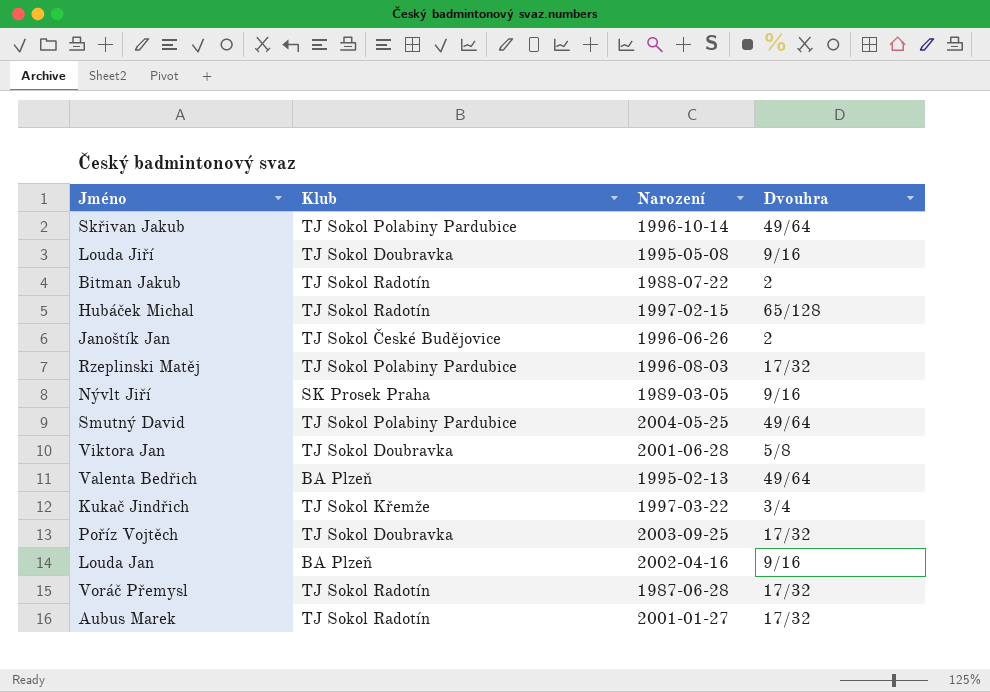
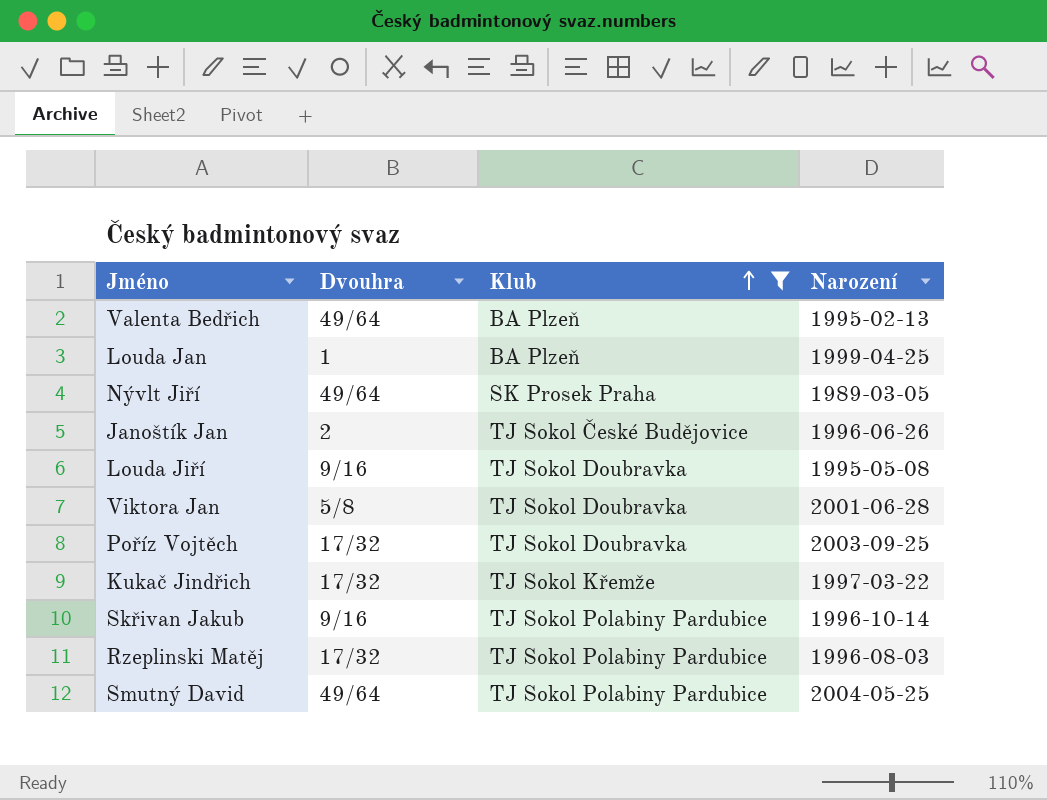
filter: none -> Klub != TJ Sokol Radotín
row order: none -> Klub ascending
column Dvouhra | position: 4 -> 2
Louda Jan | Dvouhra: 9/16 -> 1
Louda Jan | Narození: 2002-04-16 -> 1999-04-25
Nývlt Jiří | Dvouhra: 9/16 -> 49/64
Kukač Jindřich | Dvouhra: 3/4 -> 17/32
Skřivan Jakub | Dvouhra: 49/64 -> 9/16

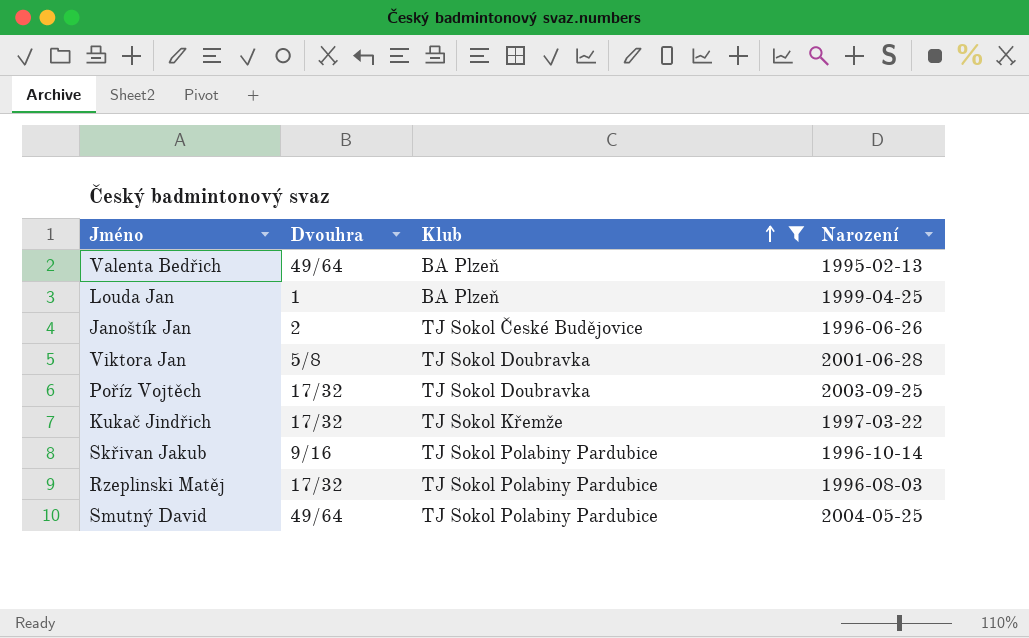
row Nývlt Jiří: 49/64 | SK Prosek Praha | 1989-03-05 -> none
row Louda Jiří: 9/16 | TJ Sokol Doubravka | 1995-05-08 -> none

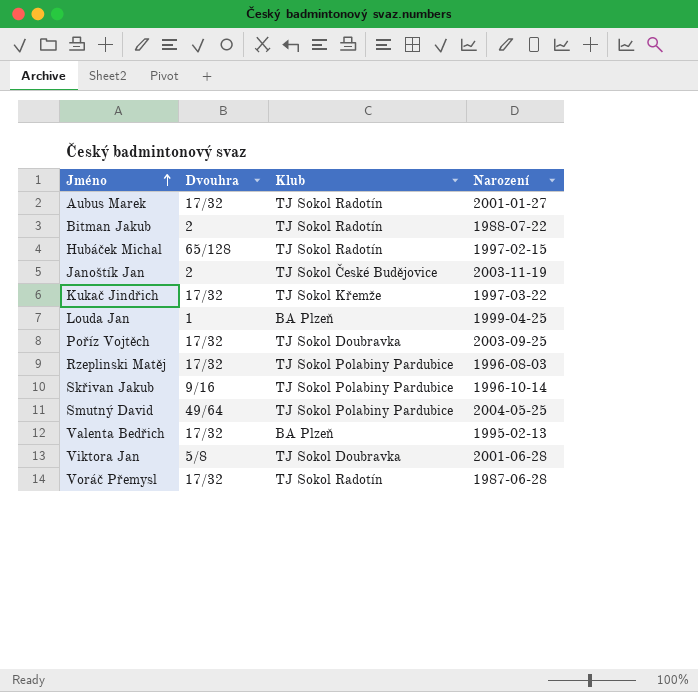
filter: Klub != TJ Sokol Radotín -> none
row order: Klub ascending -> Jméno ascending
Janoštík Jan | Narození: 1996-06-26 -> 2003-11-19
Valenta Bedřich | Dvouhra: 49/64 -> 17/32

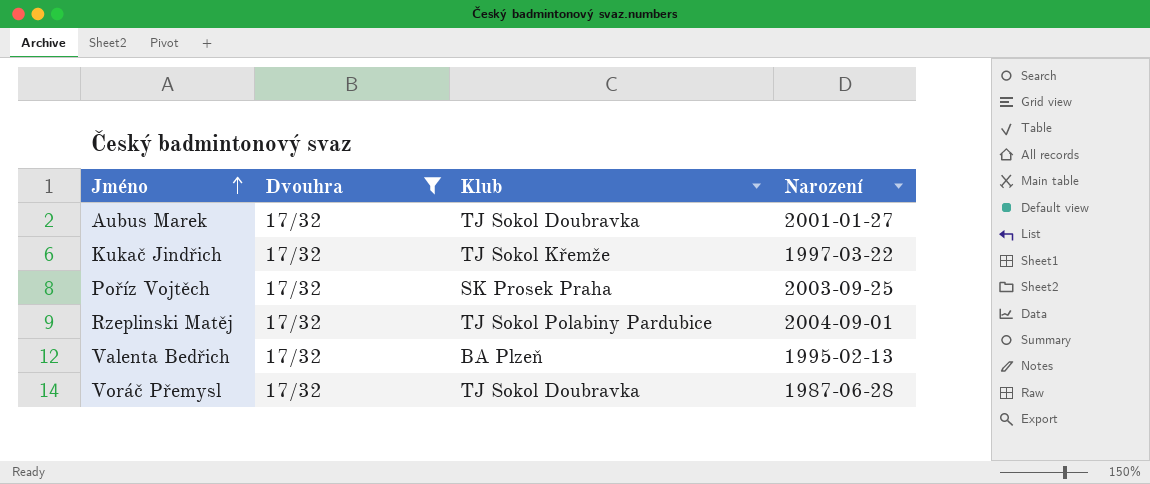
filter: none -> Dvouhra = 17/32
Aubus Marek | Klub: TJ Sokol Radotín -> TJ Sokol Doubravka
Poříz Vojtěch | Klub: TJ Sokol Doubravka -> SK Prosek Praha
Rzeplinski Matěj | Narození: 1996-08-03 -> 2004-09-01
Voráč Přemysl | Klub: TJ Sokol Radotín -> TJ Sokol Doubravka

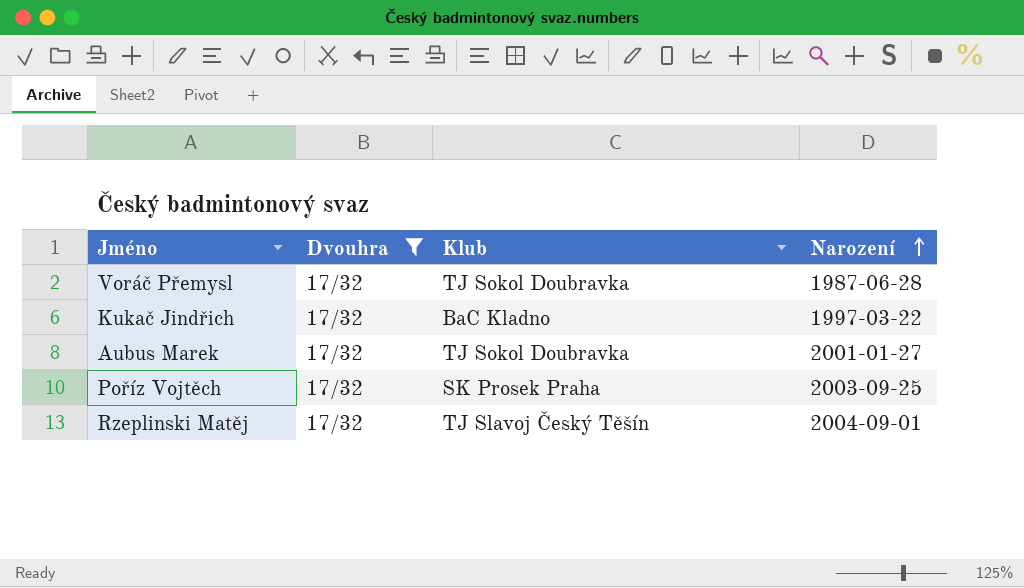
row order: Jméno ascending -> Narození ascending
row Valenta Bedřich: 17/32 | BA Plzeň | 1995-02-13 -> none
Kukač Jindřich | Klub: TJ Sokol Křemže -> BaC Kladno
Rzeplinski Matěj | Klub: TJ Sokol Polabiny Pardubice -> TJ Slavoj Český Těšín

